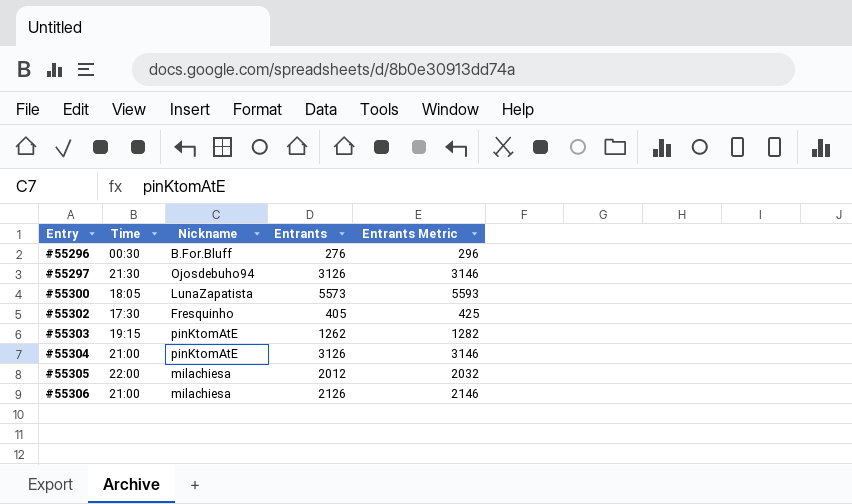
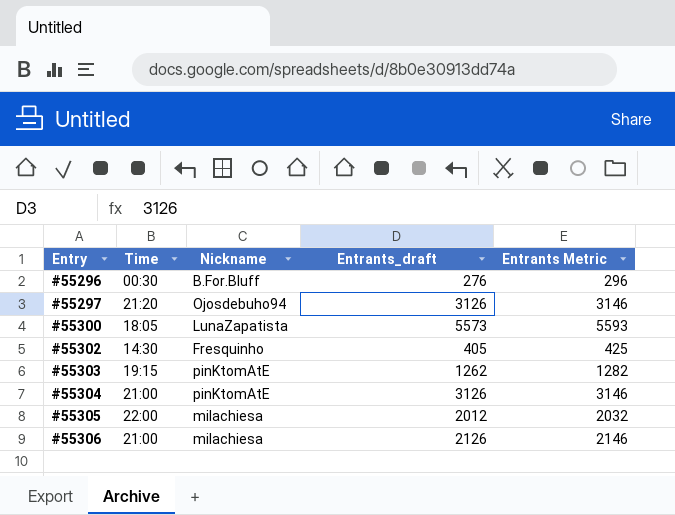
column name: Entrants -> Entrants_draft
#55297 | Time: 21:30 -> 21:20
#55302 | Time: 17:30 -> 14:30

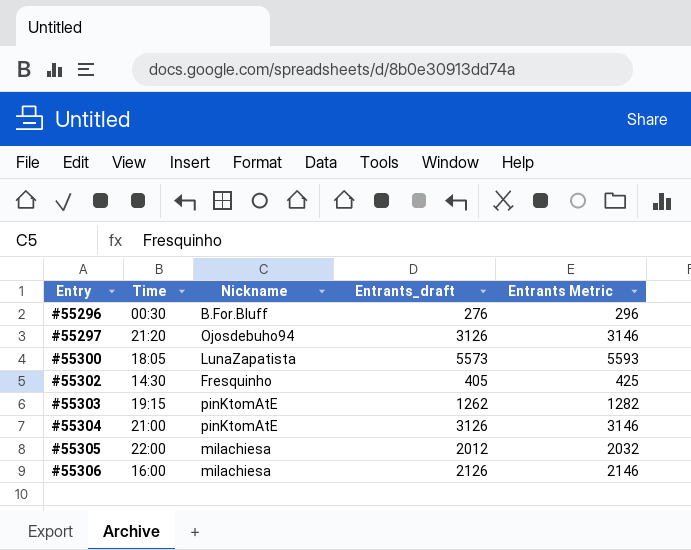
#55306 | Time: 21:00 -> 16:00

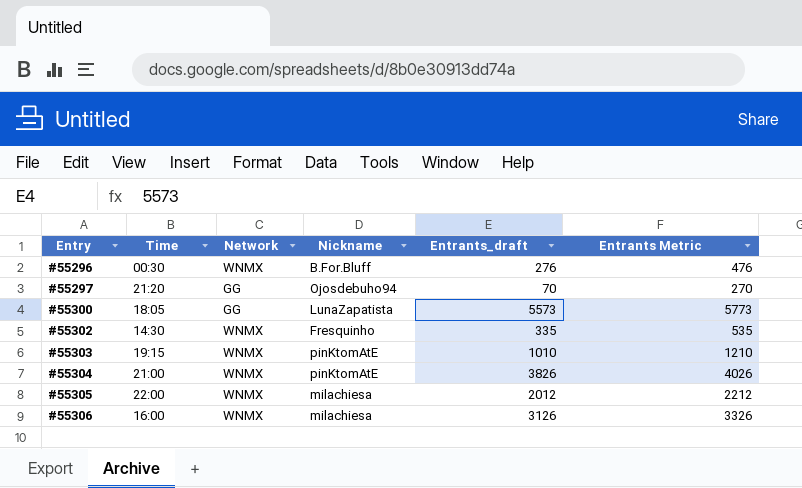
column Network | position: none -> 3
column Entrants Metric | formula: [Entrants_draft] + 20 -> [Entrants_draft] + 200
#55297 | Entrants_draft: 3126 -> 70
#55302 | Entrants_draft: 405 -> 335
#55303 | Entrants_draft: 1262 -> 1010
#55304 | Entrants_draft: 3126 -> 3826
#55306 | Entrants_draft: 2126 -> 3126

